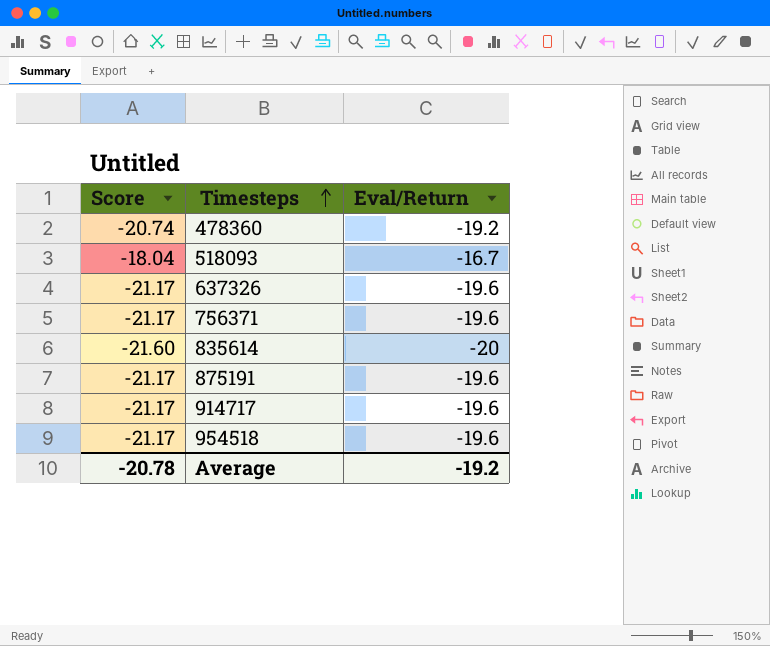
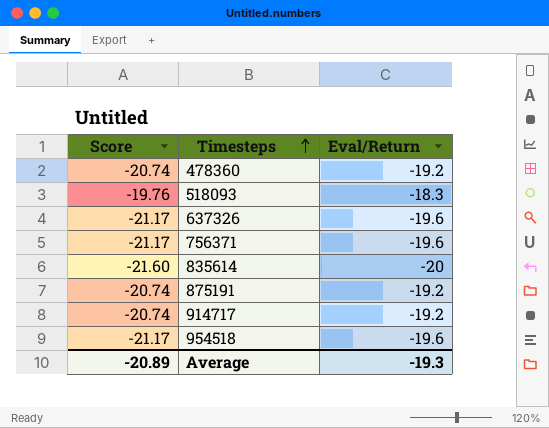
518093 | Score: -18.04 -> -19.76
518093 | Eval/Return: -16.7 -> -18.3
875191 | Score: -21.17 -> -20.74
875191 | Eval/Return: -19.6 -> -19.2
914717 | Score: -21.17 -> -20.74
914717 | Eval/Return: -19.6 -> -19.2
Average | Score: -20.78 -> -20.89
Average | Eval/Return: -19.2 -> -19.3

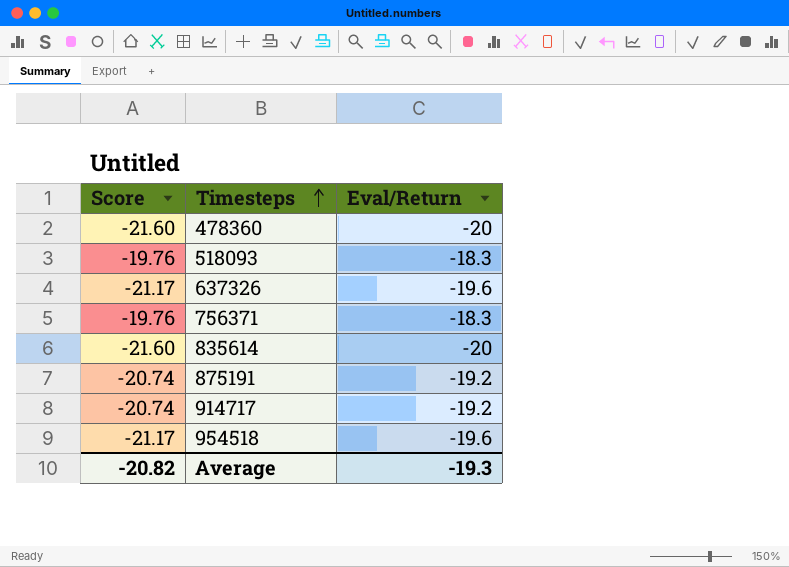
478360 | Score: -20.74 -> -21.60
478360 | Eval/Return: -19.2 -> -20
756371 | Score: -21.17 -> -19.76
756371 | Eval/Return: -19.6 -> -18.3
Average | Score: -20.89 -> -20.82

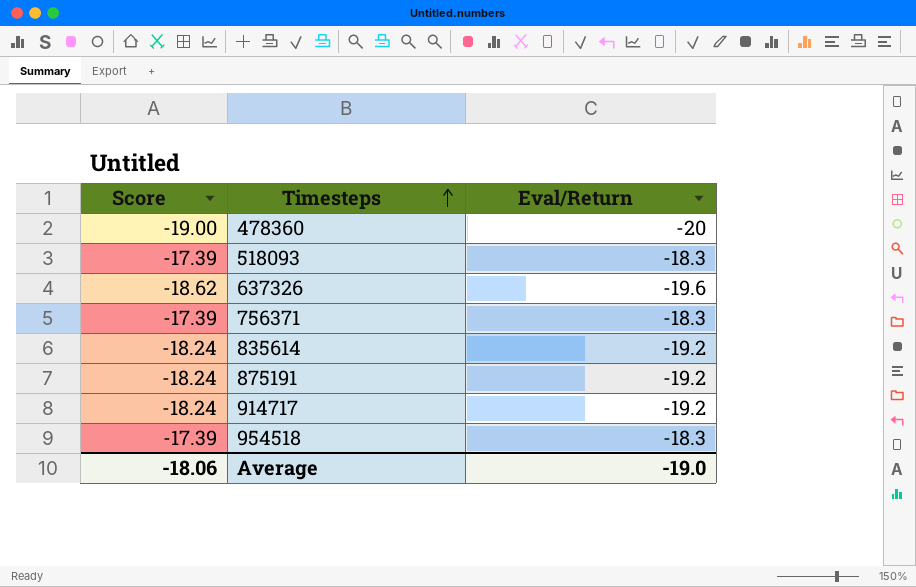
column Score | formula: [Eval/Return] * 1.08 -> [Eval/Return] * 0.95
835614 | Eval/Return: -20 -> -19.2
954518 | Eval/Return: -19.6 -> -18.3
Average | Score: -20.82 -> -18.06
Average | Eval/Return: -19.3 -> -19.0

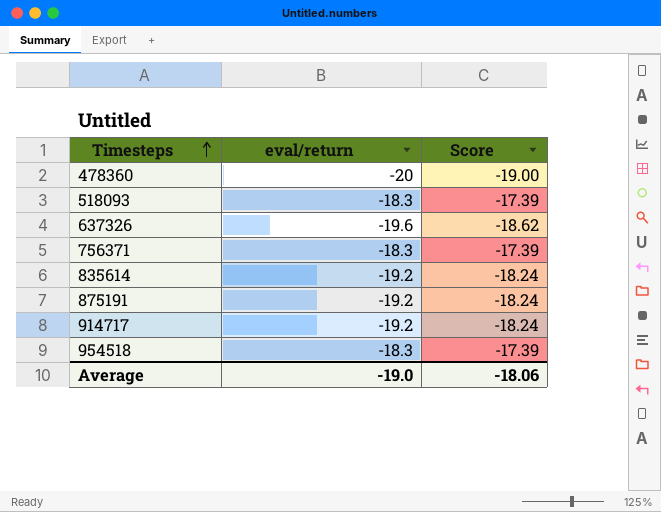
column name: Eval/Return -> eval/return
column Score | position: 1 -> 3

